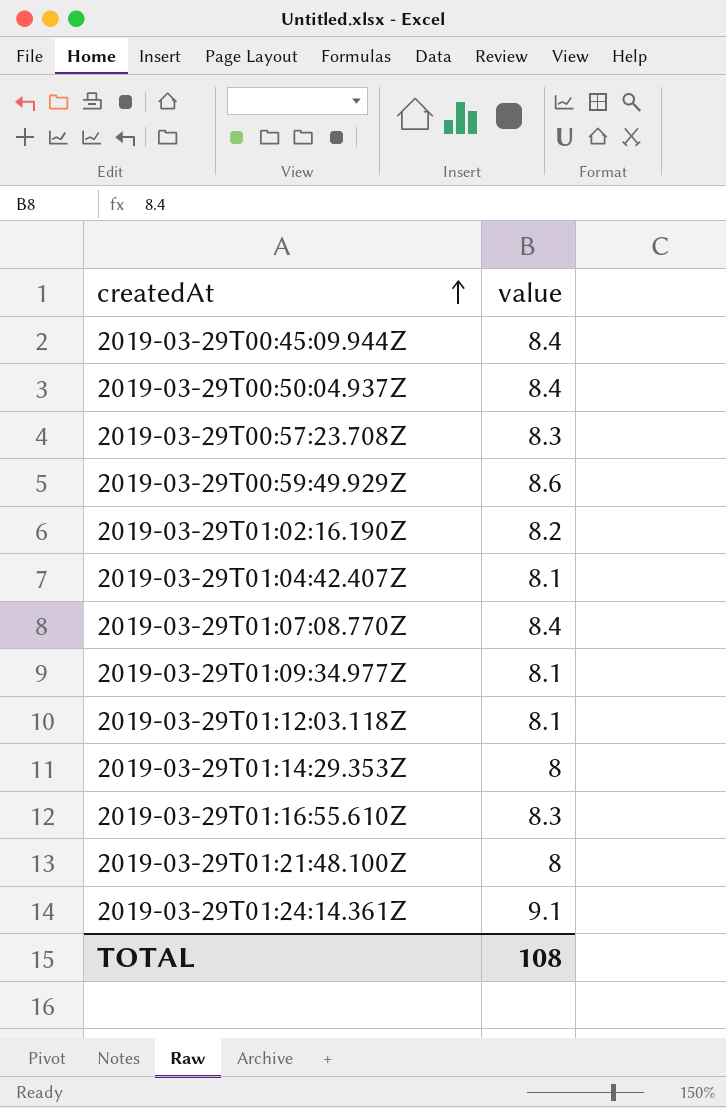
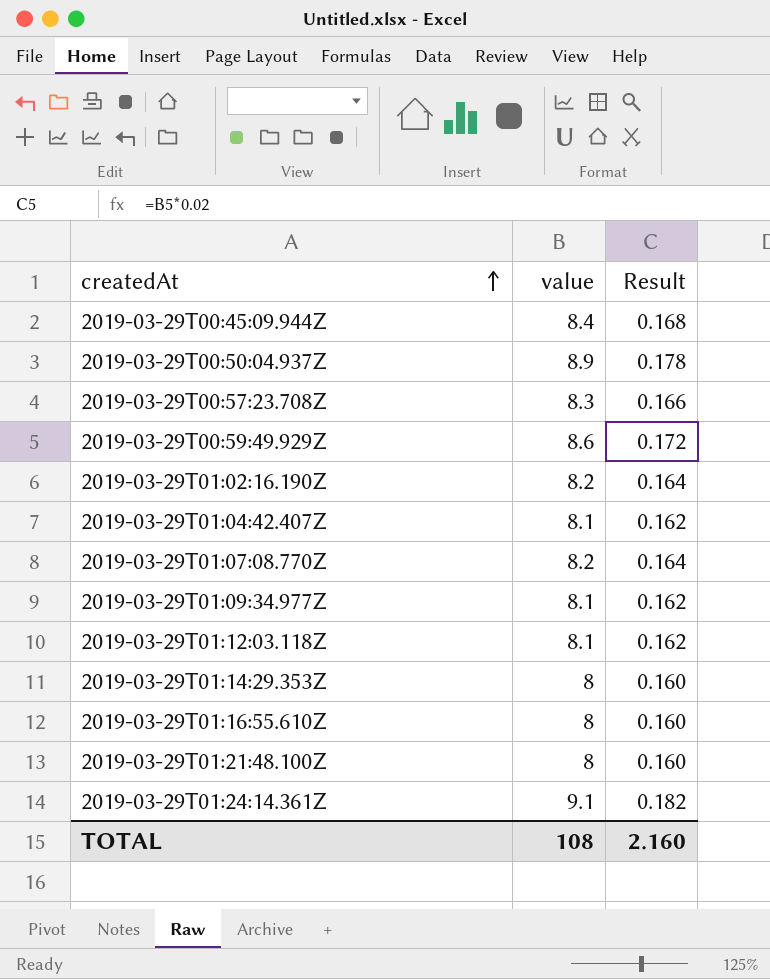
column Result | formula: none -> [value] * 0.02
2019-03-29T00:50:04.937Z | value: 8.4 -> 8.9
2019-03-29T01:07:08.770Z | value: 8.4 -> 8.2
2019-03-29T01:16:55.610Z | value: 8.3 -> 8

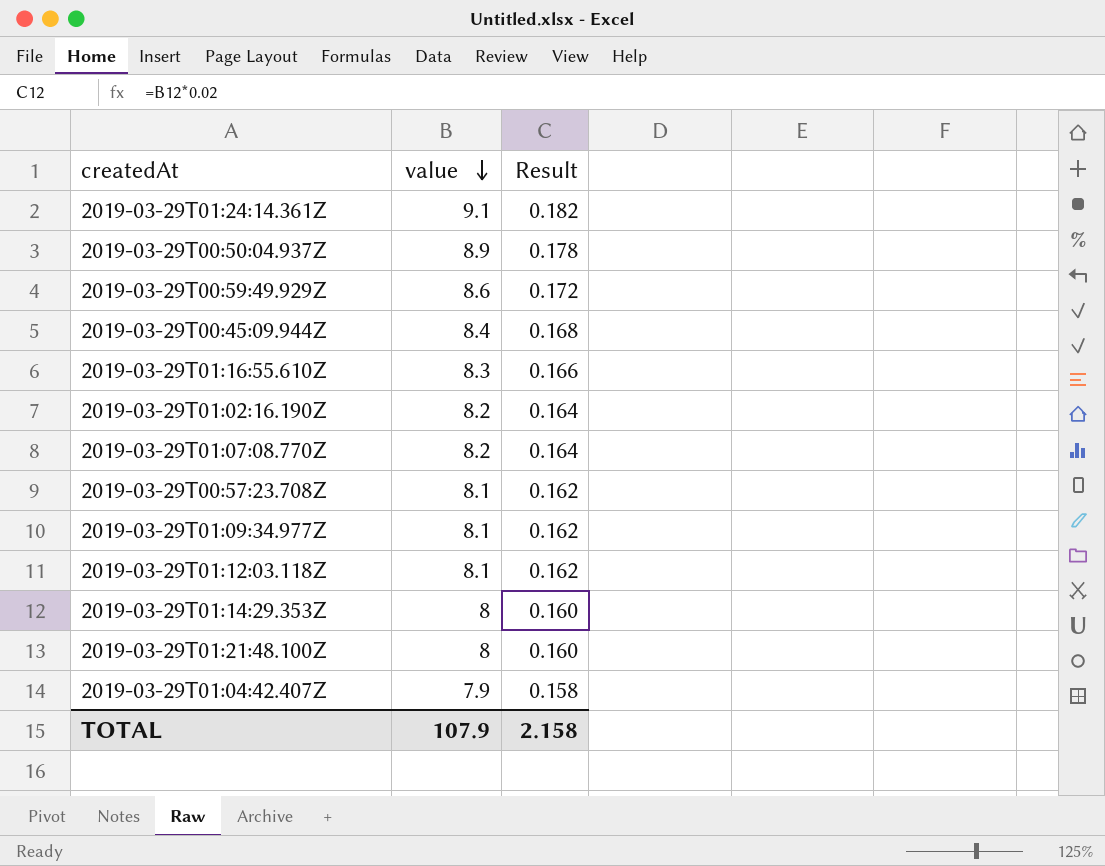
row order: createdAt ascending -> value descending
2019-03-29T01:16:55.610Z | value: 8 -> 8.3
2019-03-29T01:16:55.610Z | Result: 0.160 -> 0.166
2019-03-29T00:57:23.708Z | value: 8.3 -> 8.1
2019-03-29T00:57:23.708Z | Result: 0.166 -> 0.162
2019-03-29T01:04:42.407Z | value: 8.1 -> 7.9
2019-03-29T01:04:42.407Z | Result: 0.162 -> 0.158
TOTAL | value: 108 -> 107.9
TOTAL | Result: 2.160 -> 2.158

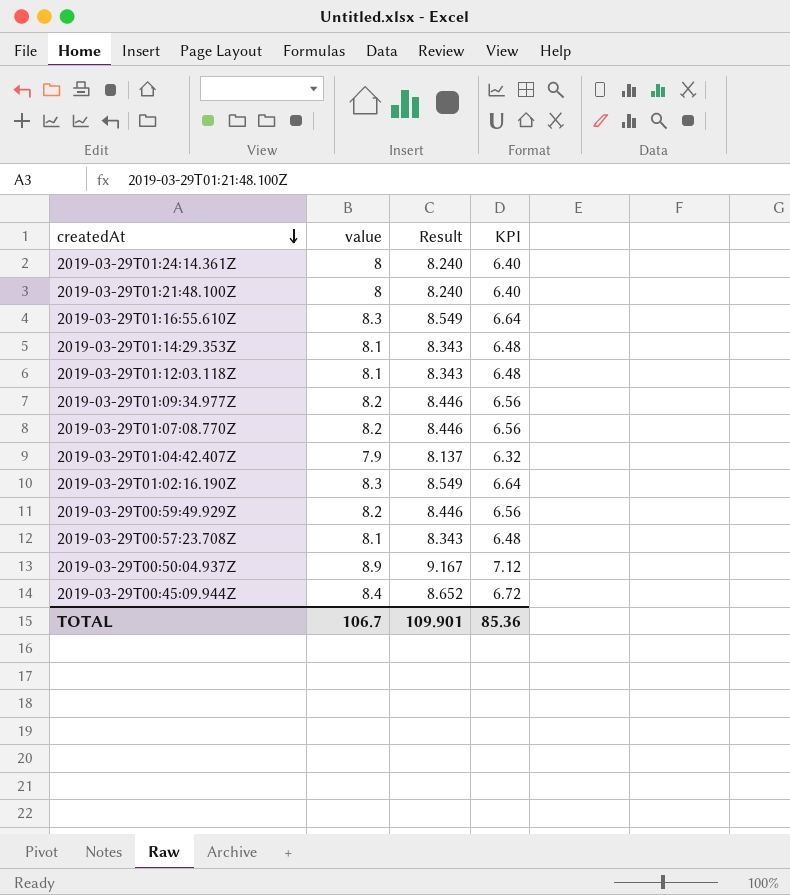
row order: value descending -> createdAt descending
column Result | formula: [value] * 0.02 -> [value] * 1.03
column KPI | formula: none -> [value] * 0.8
2019-03-29T01:24:14.361Z | value: 9.1 -> 8
2019-03-29T01:14:29.353Z | value: 8 -> 8.1
2019-03-29T01:09:34.977Z | value: 8.1 -> 8.2
2019-03-29T01:02:16.190Z | value: 8.2 -> 8.3
2019-03-29T00:59:49.929Z | value: 8.6 -> 8.2
TOTAL | value: 107.9 -> 106.7
TOTAL | Result: 2.158 -> 109.901

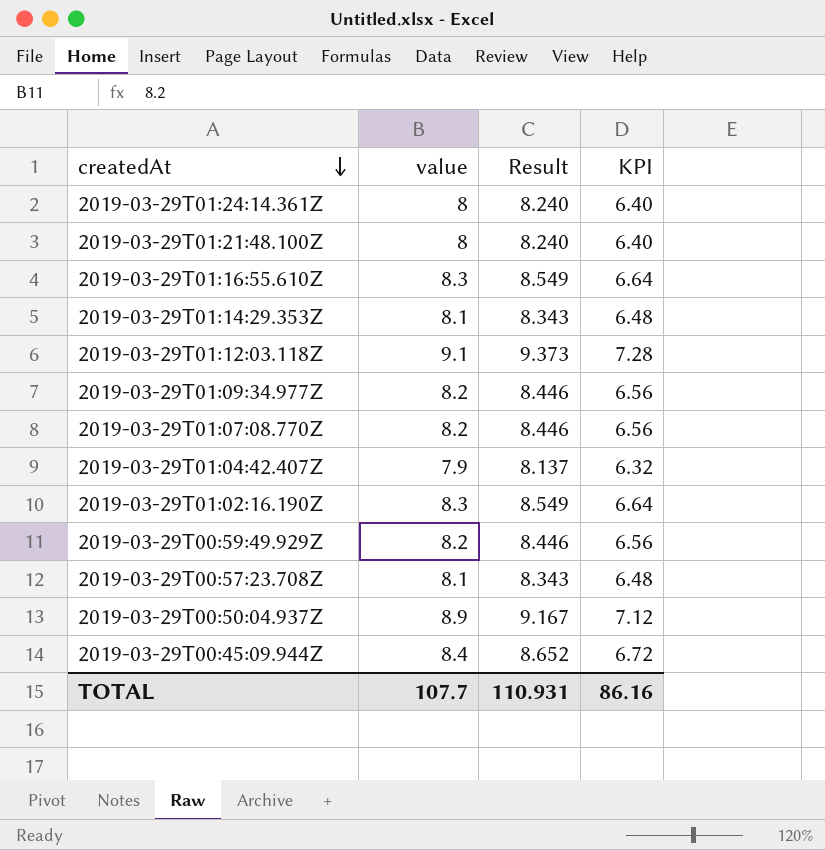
2019-03-29T01:12:03.118Z | value: 8.1 -> 9.1
2019-03-29T01:12:03.118Z | Result: 8.343 -> 9.373
2019-03-29T01:12:03.118Z | KPI: 6.48 -> 7.28
TOTAL | value: 106.7 -> 107.7
TOTAL | Result: 109.901 -> 110.931
TOTAL | KPI: 85.36 -> 86.16

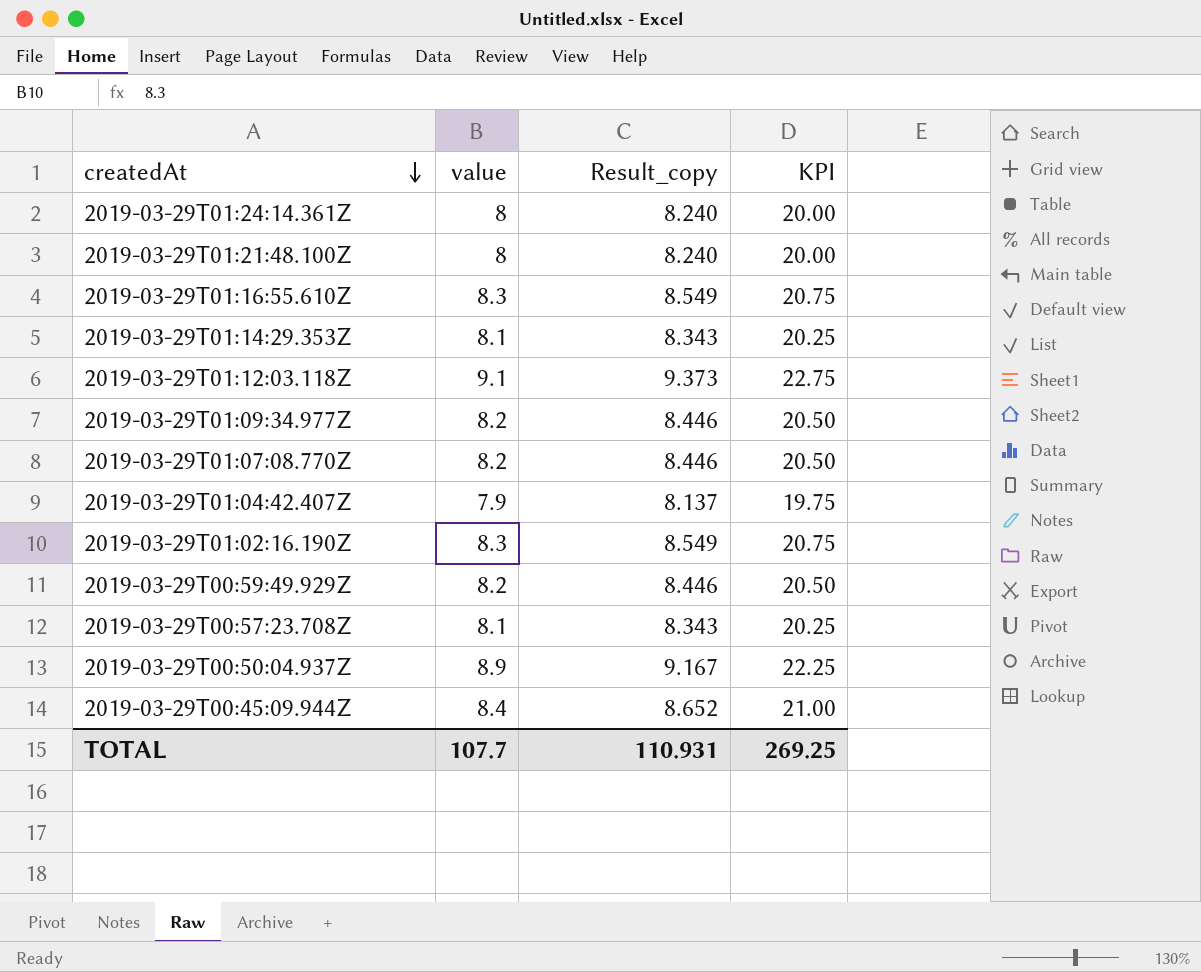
column name: Result -> Result_copy
column KPI | formula: [value] * 0.8 -> [value] * 2.5
TOTAL | KPI: 86.16 -> 269.25

